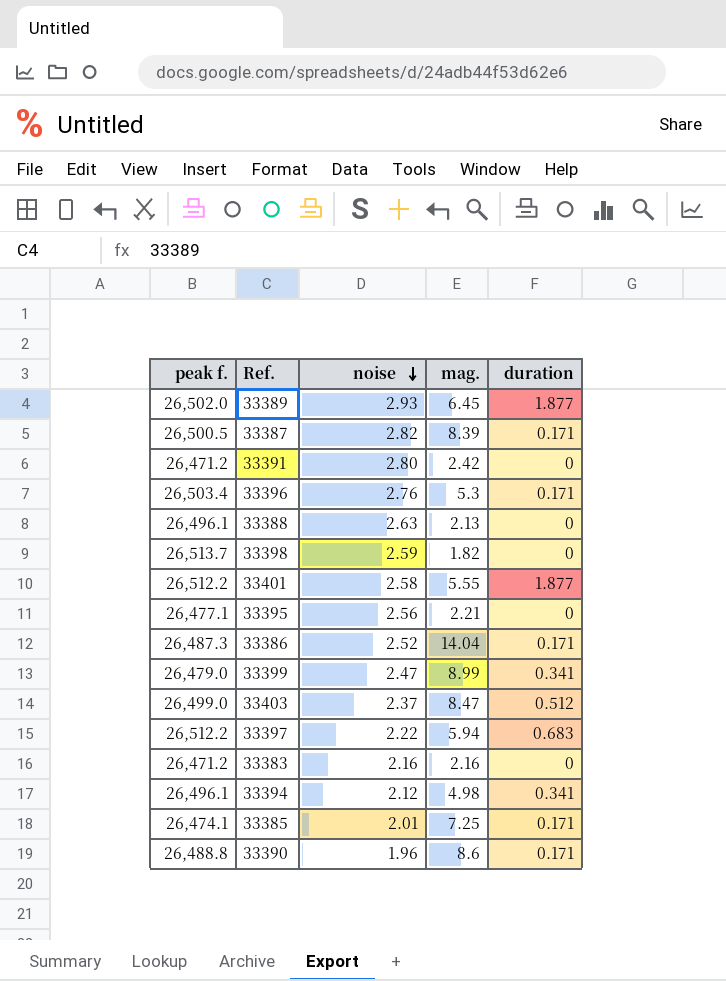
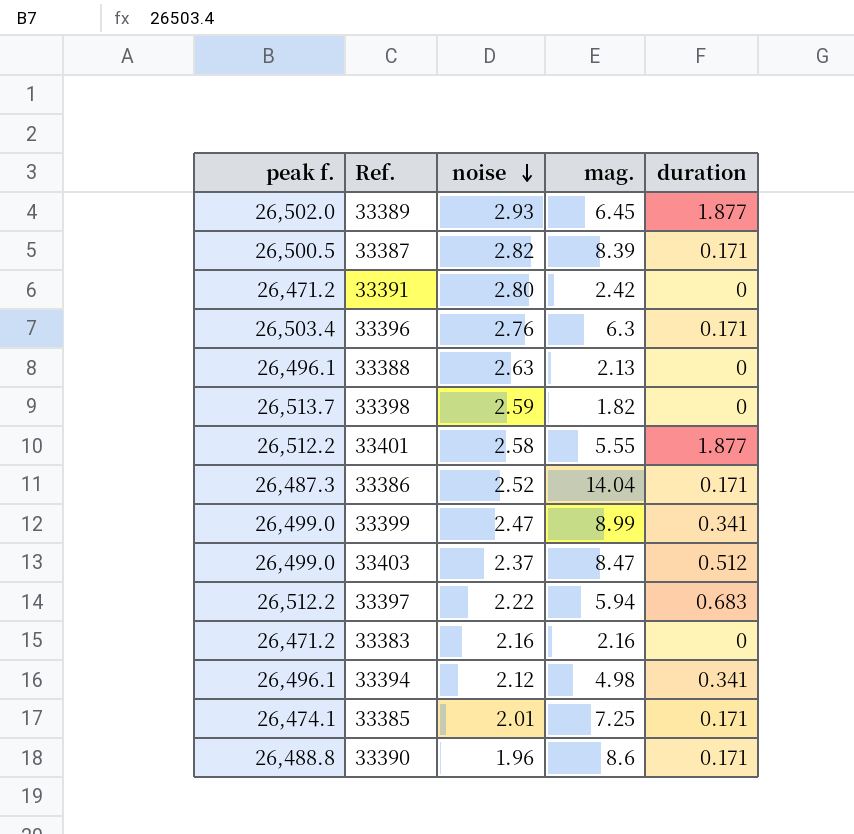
row 33395: 26,477.1 | 2.56 | 2.21 | 0 -> none
33396 | mag.: 5.3 -> 6.3
33399 | peak f.: 26,479.0 -> 26,499.0

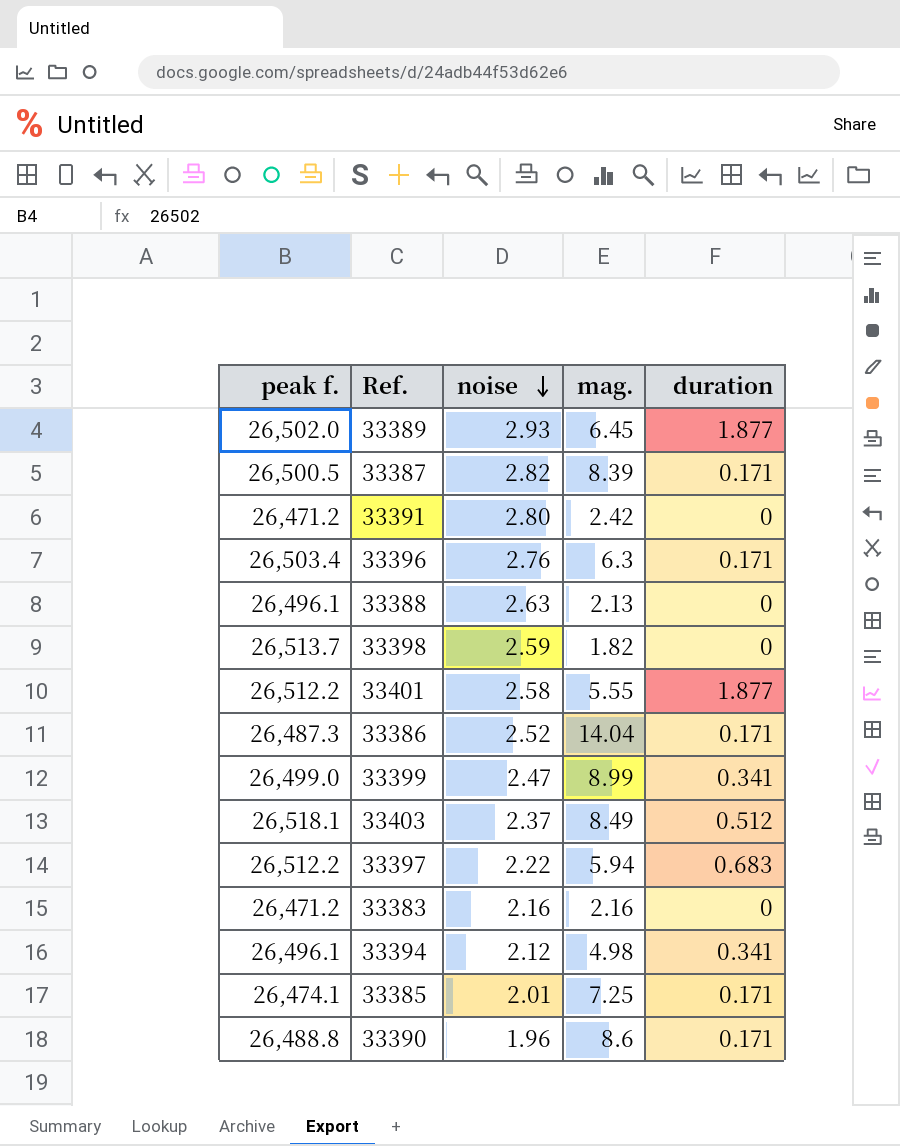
33403 | peak f.: 26,499.0 -> 26,518.1
33403 | mag.: 8.47 -> 8.49

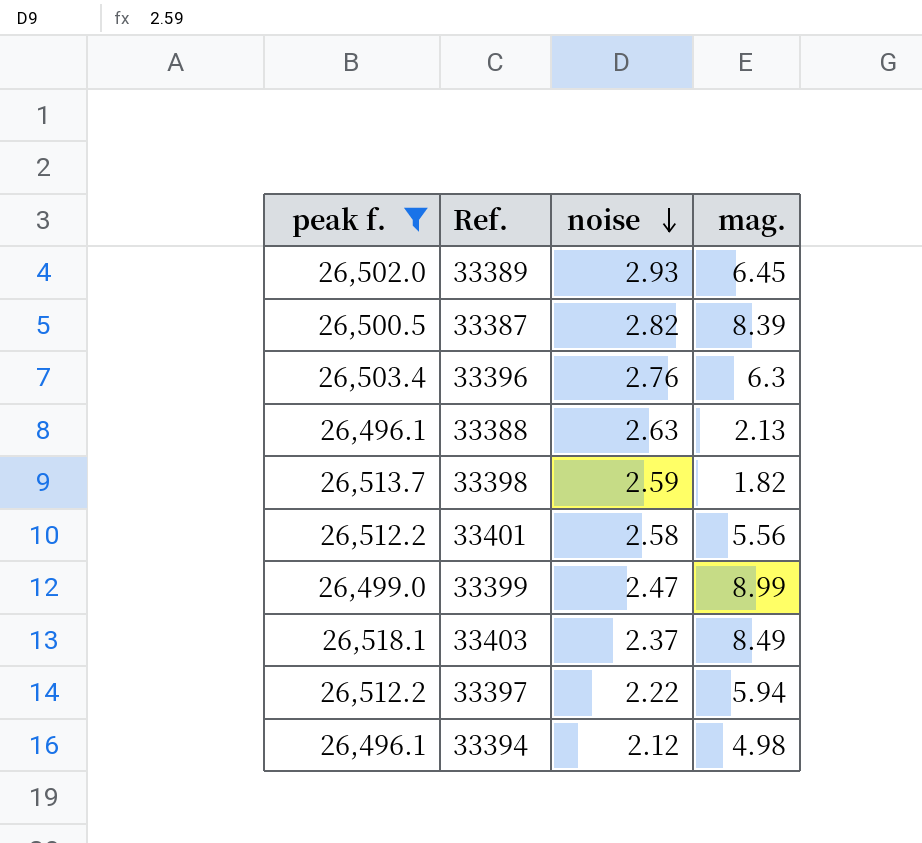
filter: none -> peak f. >= 26,496.1
column duration | position: 5 -> none
33401 | mag.: 5.55 -> 5.56

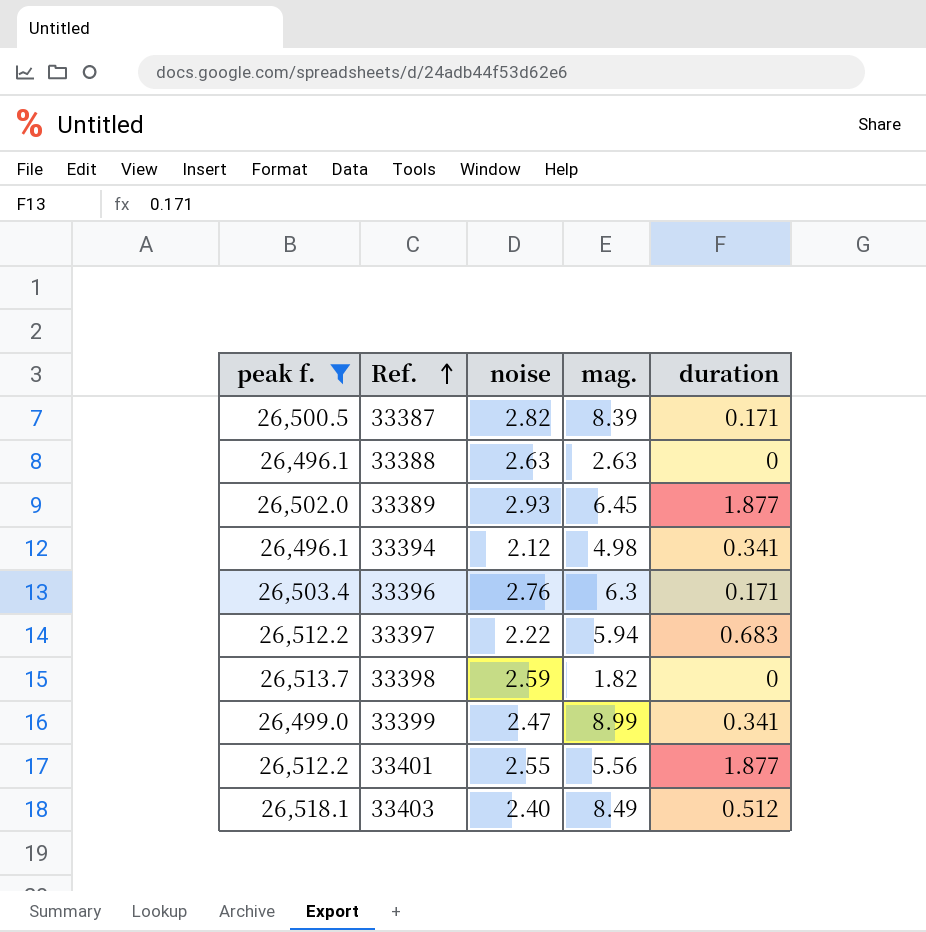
row order: noise descending -> Ref. ascending
column duration | position: none -> 5
33388 | mag.: 2.13 -> 2.63
33401 | noise: 2.58 -> 2.55
33403 | noise: 2.37 -> 2.40

